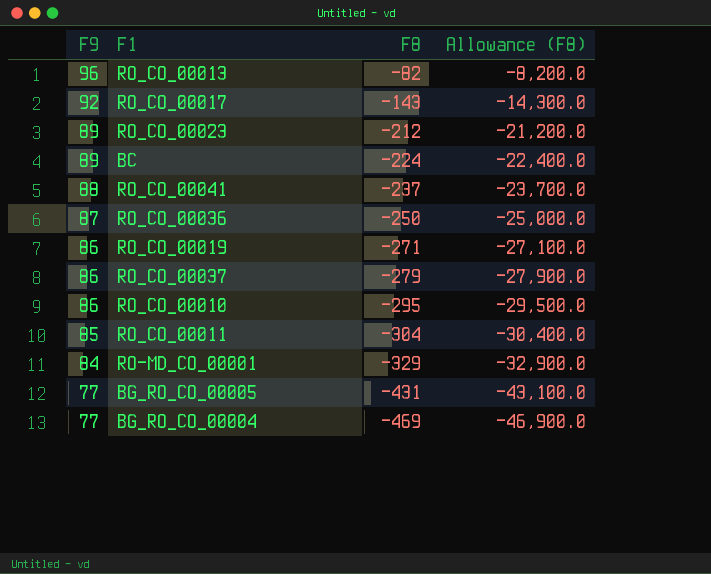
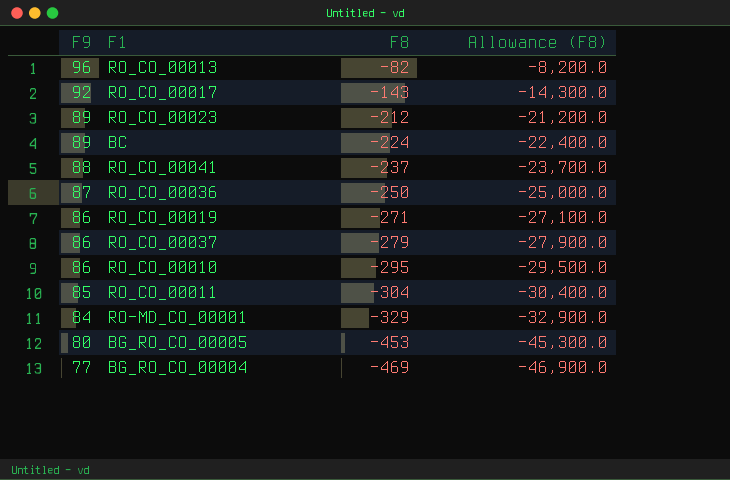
BG_RO_CO_00005 | F9: 77 -> 80
BG_RO_CO_00005 | F8: -431 -> -453
BG_RO_CO_00005 | Allowance (F8): -43,100.0 -> -45,300.0

